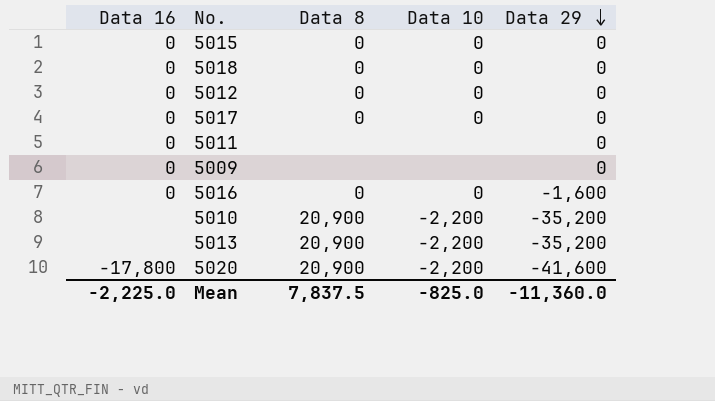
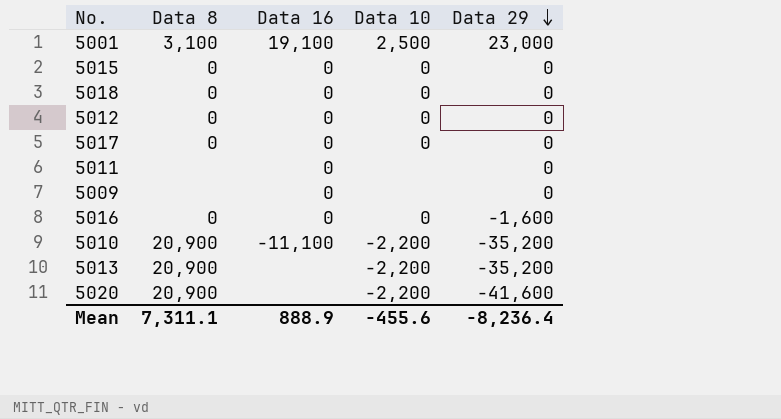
column Data 16 | position: 1 -> 3
row 5001: none -> 3,100 | 19,100 | 2,500 | 23,000
5010 | Data 16: none -> -11,100
5020 | Data 16: -17,800 -> none
Mean | Data 8: 7,837.5 -> 7,311.1
Mean | Data 16: -2,225.0 -> 888.9
Mean | Data 10: -825.0 -> -455.6
Mean | Data 29: -11,360.0 -> -8,236.4

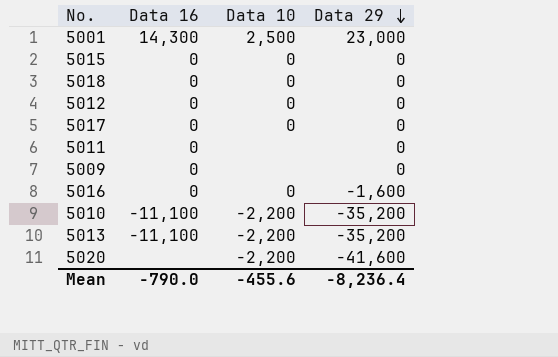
column Data 8 | position: 2 -> none
5001 | Data 16: 19,100 -> 14,300
5013 | Data 16: none -> -11,100
Mean | Data 16: 888.9 -> -790.0

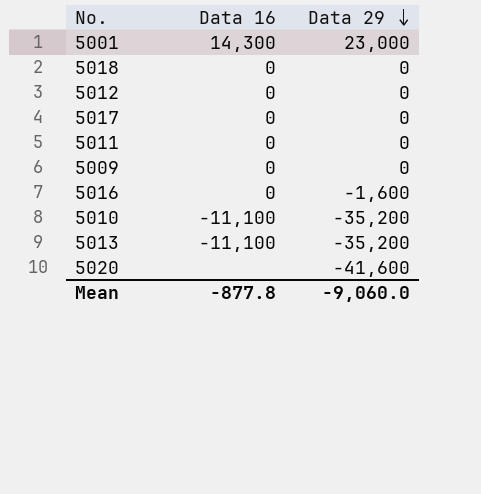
column Data 10 | position: 3 -> none
row 5015: 0 | 0 | 0 -> none
Mean | Data 16: -790.0 -> -877.8
Mean | Data 29: -8,236.4 -> -9,060.0

